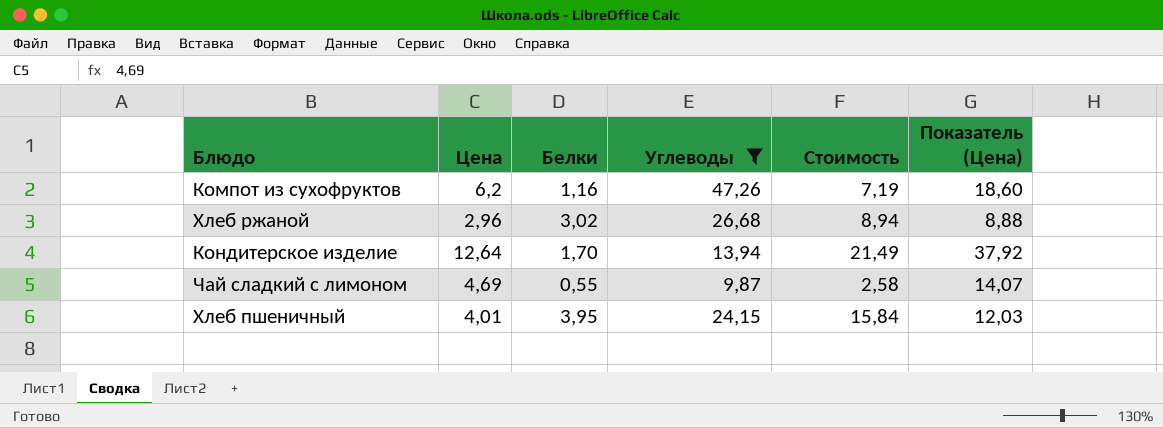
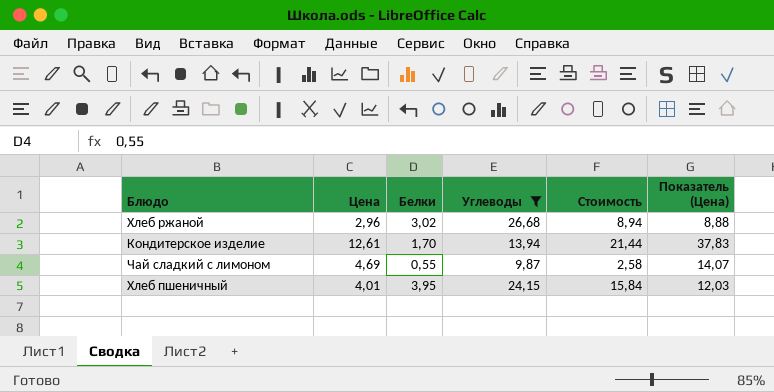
row Компот из сухофруктов: 6,2 | 1,16 | 47,26 | 7,19 | 18,60 -> none
Кондитерское изделие | Цена: 12,64 -> 12,61
Кондитерское изделие | Стоимость: 21,49 -> 21,44
Кондитерское изделие | Показатель (Цена): 37,92 -> 37,83

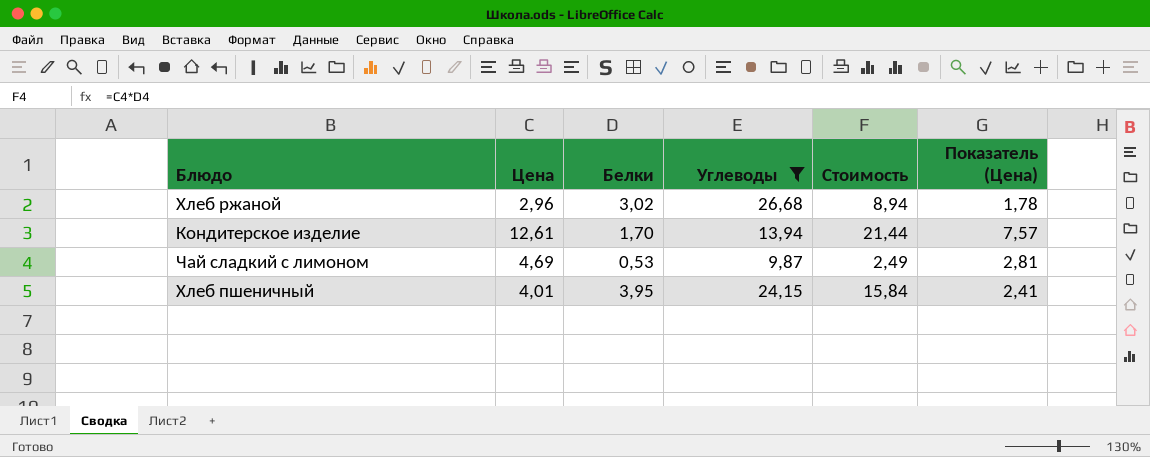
column Показатель (Цена) | formula: [Цена] * 3 -> [Цена] * 0,6
Чай сладкий с лимоном | Белки: 0,55 -> 0,53
Чай сладкий с лимоном | Стоимость: 2,58 -> 2,49

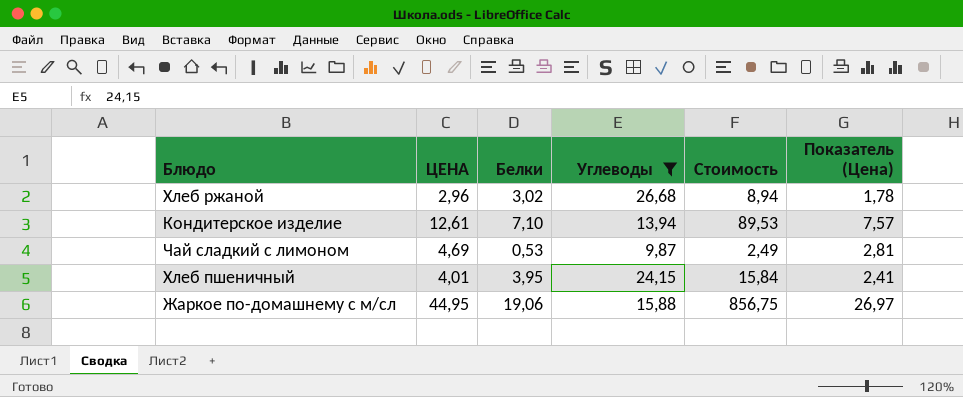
column name: Цена -> ЦЕНА
Кондитерское изделие | Белки: 1,70 -> 7,10
Кондитерское изделие | Стоимость: 21,44 -> 89,53
row Жаркое по-домашнему с м/сл: none -> 44,95 | 19,06 | 15,88 | 856,75 | 26,97

